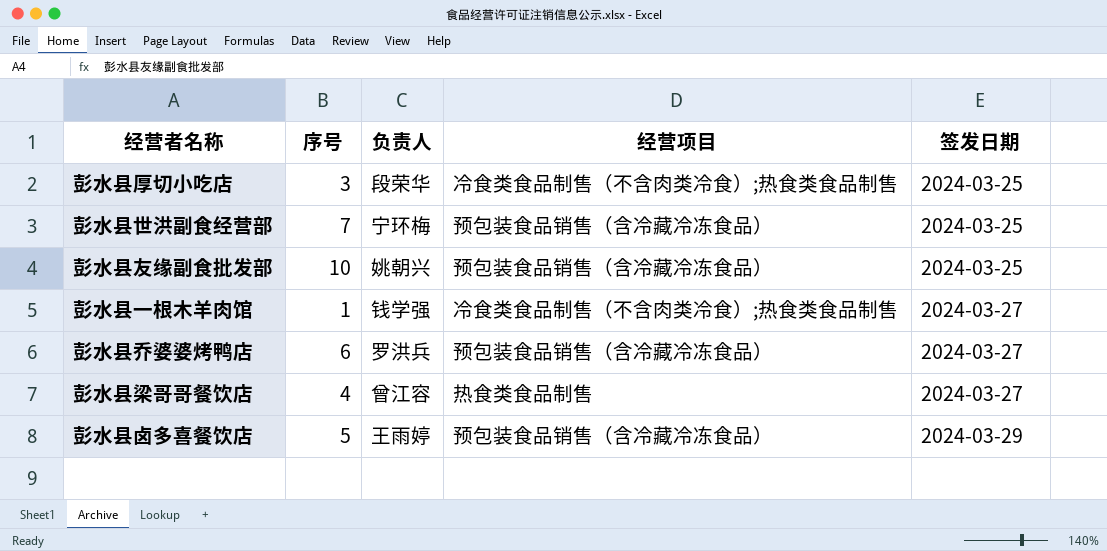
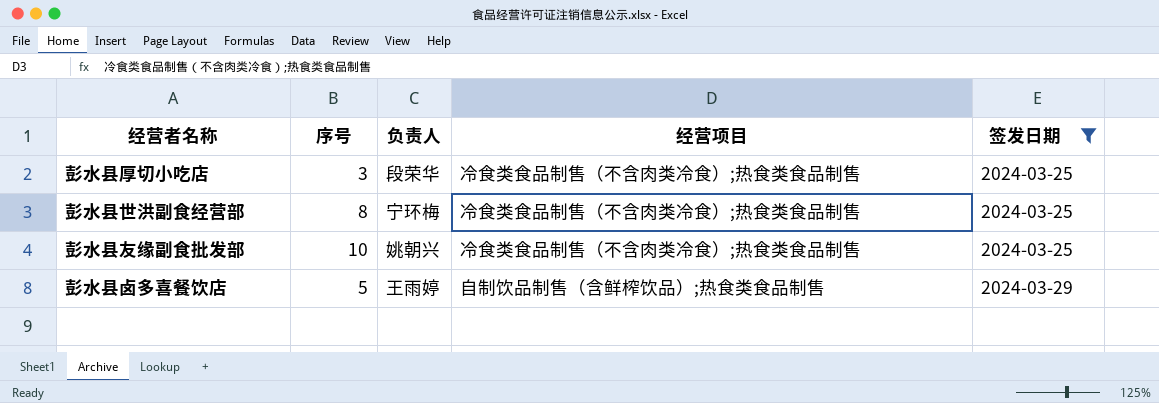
filter: none -> 签发日期 != 2024-03-27
彭水县世洪副食经营部 | 序号: 7 -> 8
彭水县世洪副食经营部 | 经营项目: 预包装食品销售（含冷藏冷冻食品） -> 冷食类食品制售（不含肉类冷食）;热食类食品制售
彭水县友缘副食批发部 | 经营项目: 预包装食品销售（含冷藏冷冻食品） -> 冷食类食品制售（不含肉类冷食）;热食类食品制售
彭水县卤多喜餐饮店 | 经营项目: 预包装食品销售（含冷藏冷冻食品） -> 自制饮品制售（含鲜榨饮品）;热食类食品制售

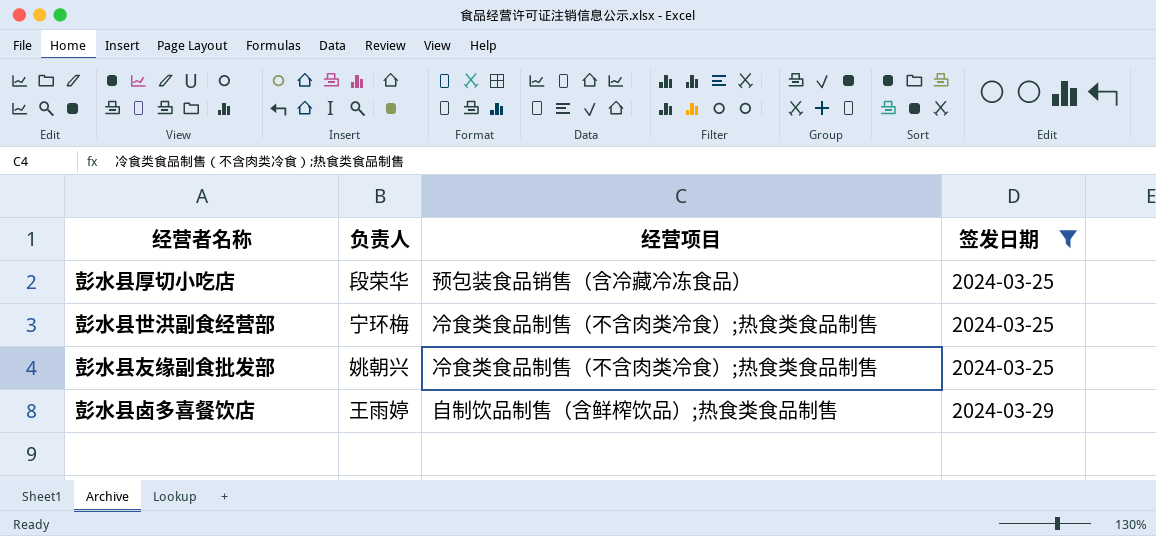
column 序号 | position: 2 -> none
彭水县厚切小吃店 | 经营项目: 冷食类食品制售（不含肉类冷食）;热食类食品制售 -> 预包装食品销售（含冷藏冷冻食品）

